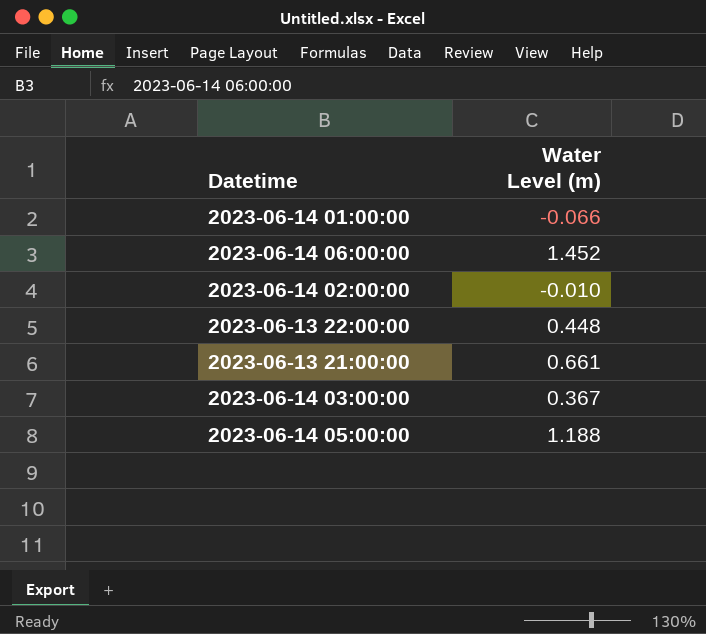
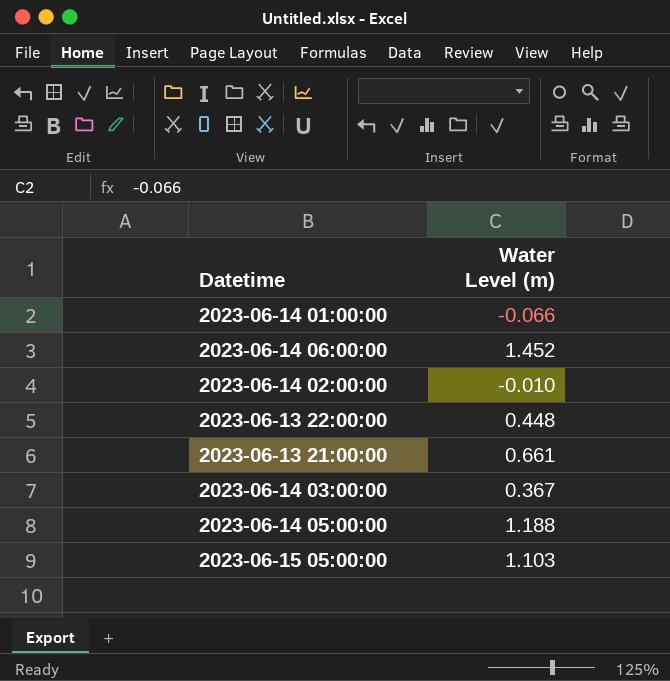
row 2023-06-15 05:00:00: none -> 1.103

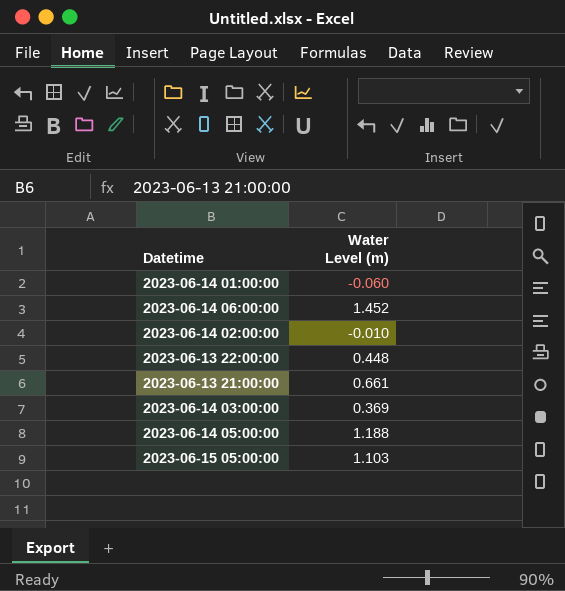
2023-06-14 01:00:00 | Water Level (m): -0.066 -> -0.060
2023-06-14 03:00:00 | Water Level (m): 0.367 -> 0.369

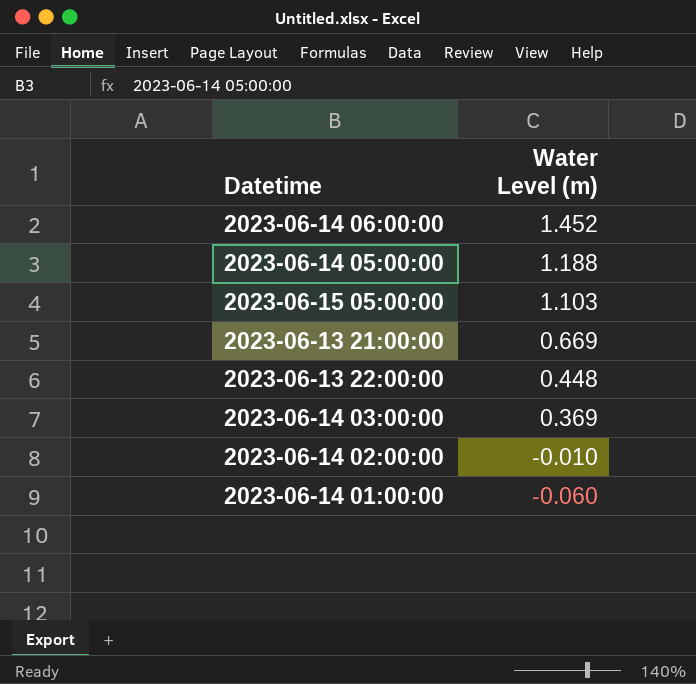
row order: none -> Water Level (m) descending
2023-06-13 21:00:00 | Water Level (m): 0.661 -> 0.669

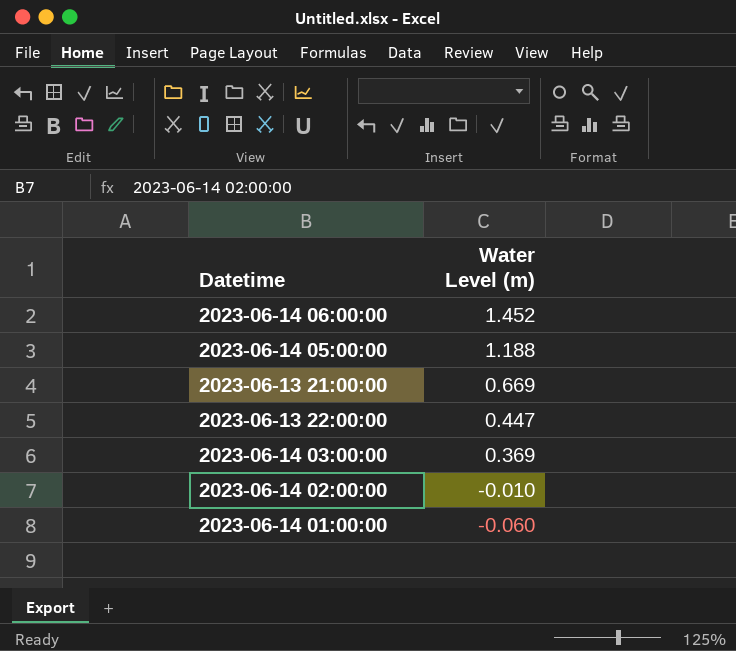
row 2023-06-15 05:00:00: 1.103 -> none
2023-06-13 22:00:00 | Water Level (m): 0.448 -> 0.447

